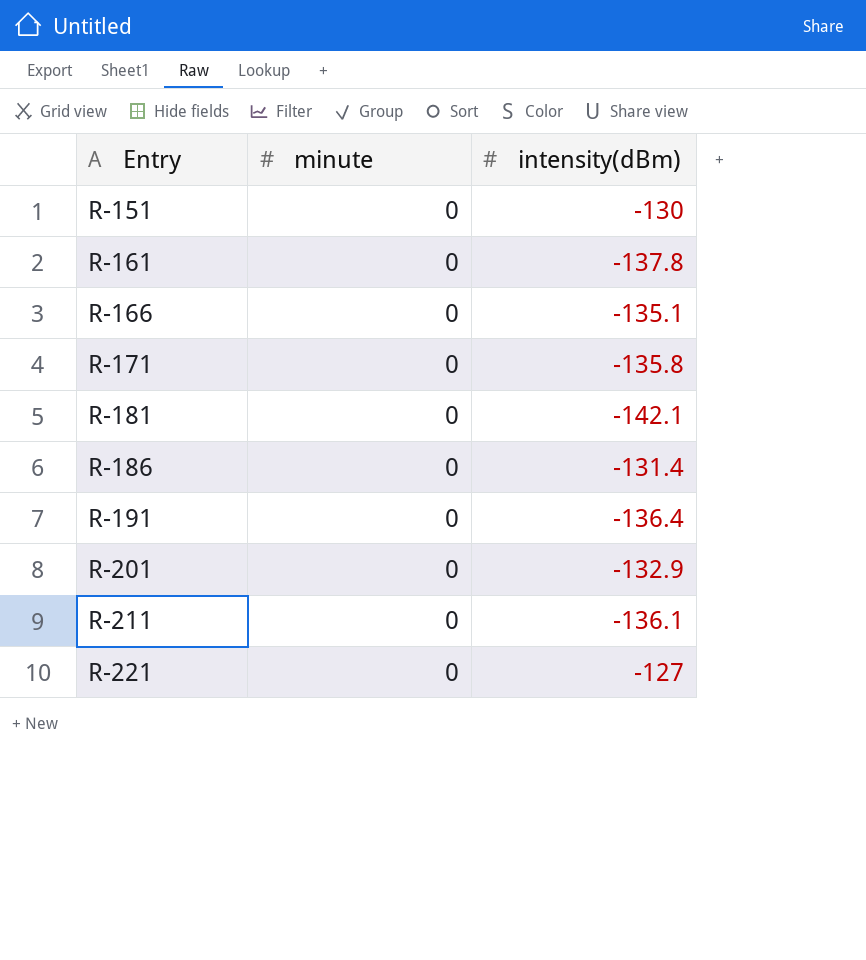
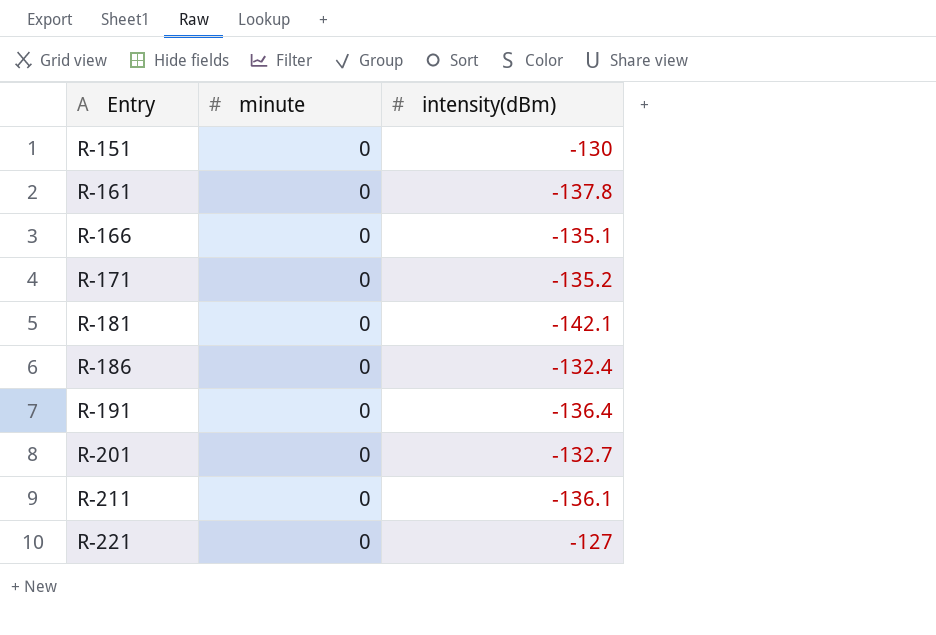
R-171 | intensity(dBm): -135.8 -> -135.2
R-186 | intensity(dBm): -131.4 -> -132.4
R-201 | intensity(dBm): -132.9 -> -132.7

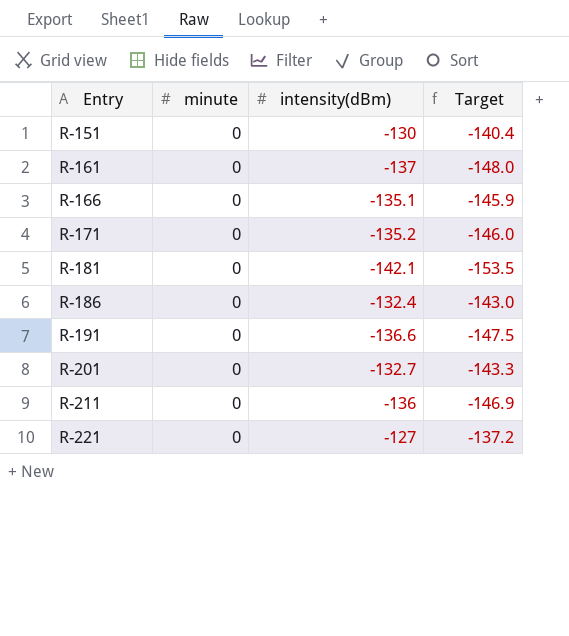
column Target | formula: none -> [intensity(dBm)] * 1.08
R-161 | intensity(dBm): -137.8 -> -137
R-191 | intensity(dBm): -136.4 -> -136.6
R-211 | intensity(dBm): -136.1 -> -136

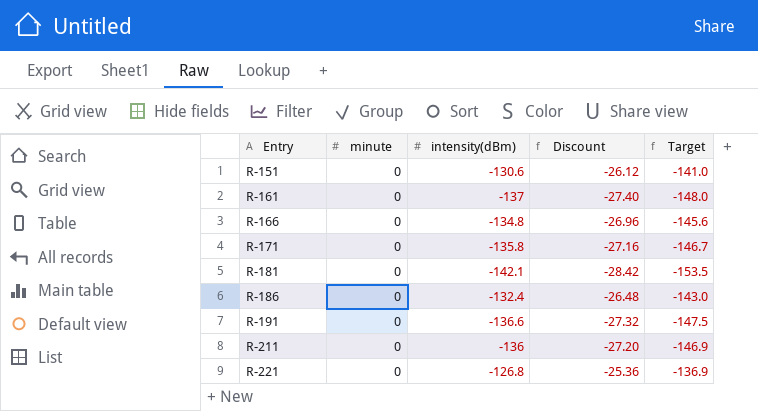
column Discount | formula: none -> [intensity(dBm)] * 0.2
row R-201: 0 | -132.7 | -143.3 -> none
R-151 | intensity(dBm): -130 -> -130.6
R-151 | Target: -140.4 -> -141.0
R-166 | intensity(dBm): -135.1 -> -134.8
R-166 | Target: -145.9 -> -145.6
R-171 | intensity(dBm): -135.2 -> -135.8
R-171 | Target: -146.0 -> -146.7
R-221 | intensity(dBm): -127 -> -126.8
R-221 | Target: -137.2 -> -136.9

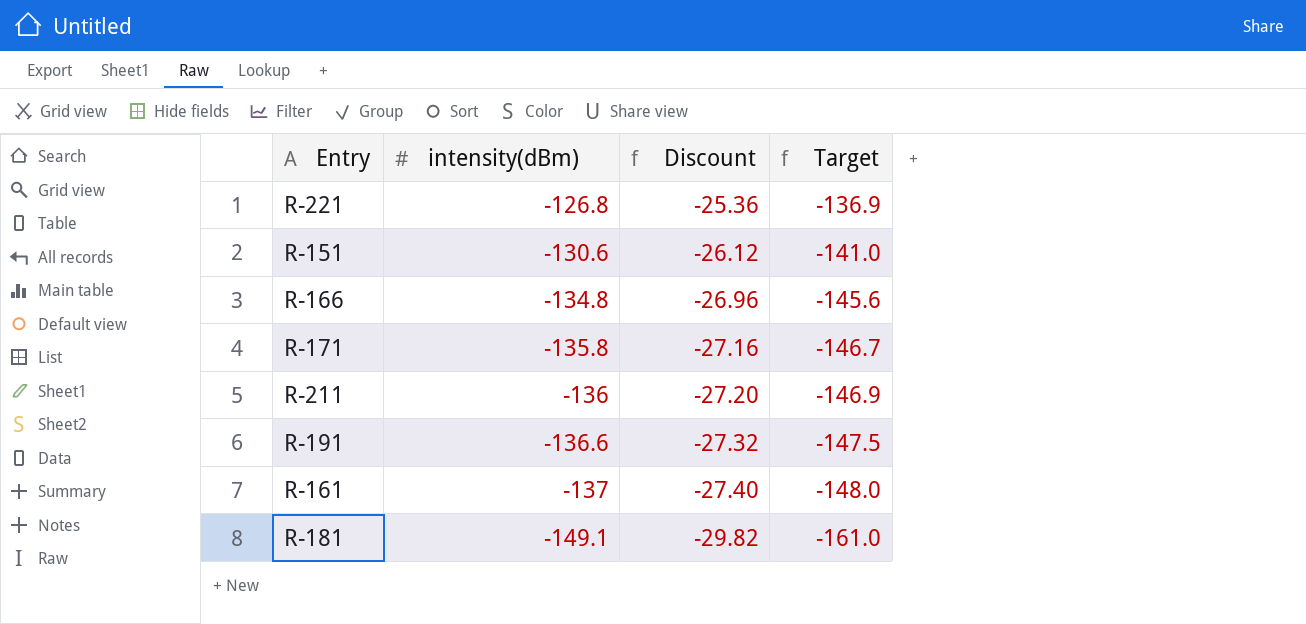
row order: Entry ascending -> intensity(dBm) descending
column minute | position: 2 -> none
row R-186: 0 | -132.4 | -26.48 | -143.0 -> none
R-181 | intensity(dBm): -142.1 -> -149.1
R-181 | Discount: -28.42 -> -29.82
R-181 | Target: -153.5 -> -161.0

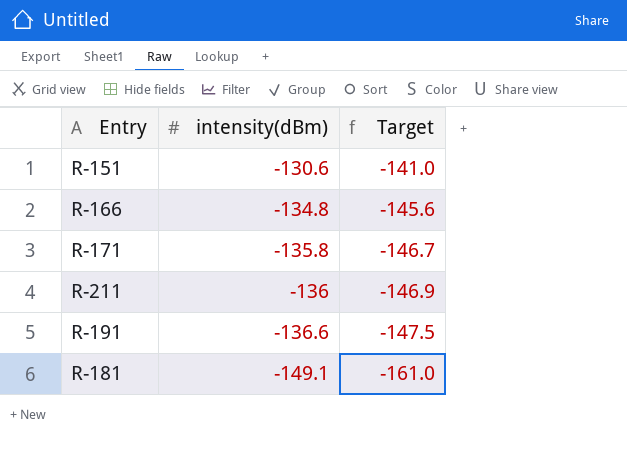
column Discount | formula: [intensity(dBm)] * 0.2 -> none
row R-221: -126.8 | -25.36 | -136.9 -> none
row R-161: -137 | -27.40 | -148.0 -> none

